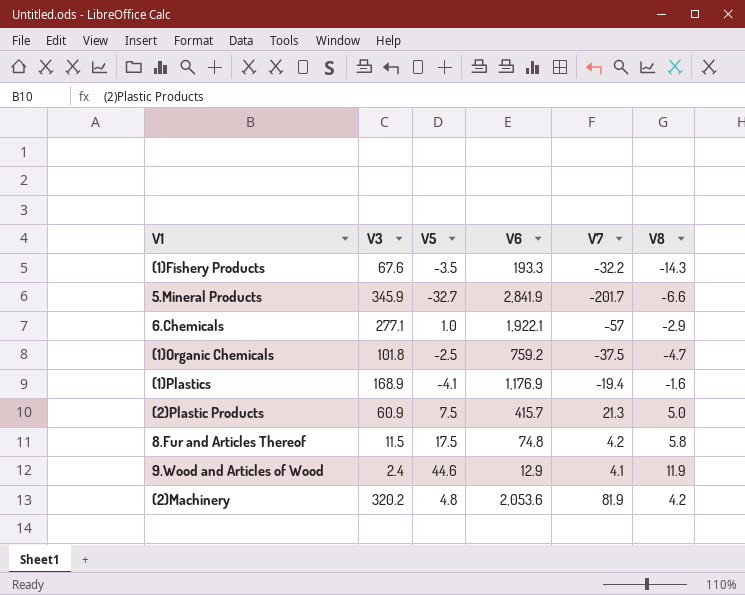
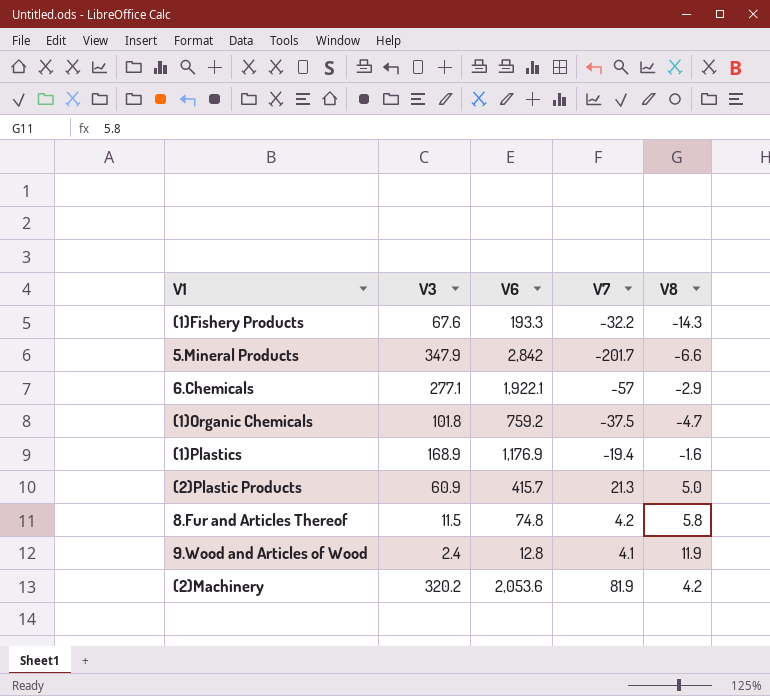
column V5 | position: 3 -> none
5.Mineral Products | V3: 345.9 -> 347.9
5.Mineral Products | V6: 2,841.9 -> 2,842
9.Wood and Articles of Wood | V6: 12.9 -> 12.8

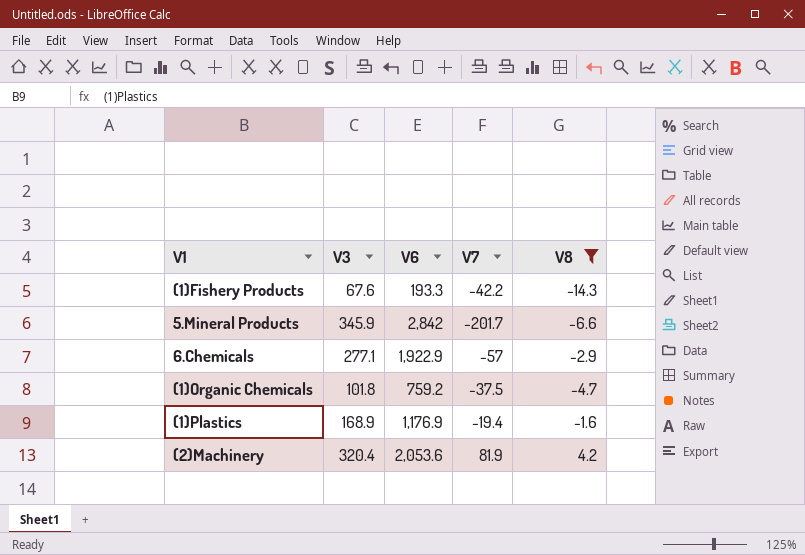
filter: none -> V8 <= 4.2
(1)Fishery Products | V7: -32.2 -> -42.2
5.Mineral Products | V3: 347.9 -> 345.9
6.Chemicals | V6: 1,922.1 -> 1,922.9
(2)Machinery | V3: 320.2 -> 320.4

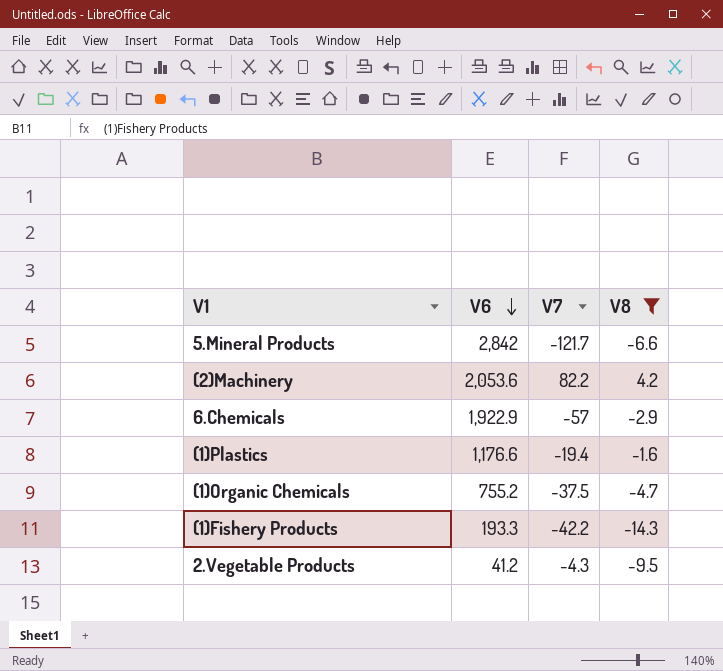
row order: none -> V6 descending
column V3 | position: 2 -> none
5.Mineral Products | V7: -201.7 -> -121.7
(2)Machinery | V7: 81.9 -> 82.2
(1)Plastics | V6: 1,176.9 -> 1,176.6
(1)Organic Chemicals | V6: 759.2 -> 755.2
row 2.Vegetable Products: none -> 41.2 | -4.3 | -9.5

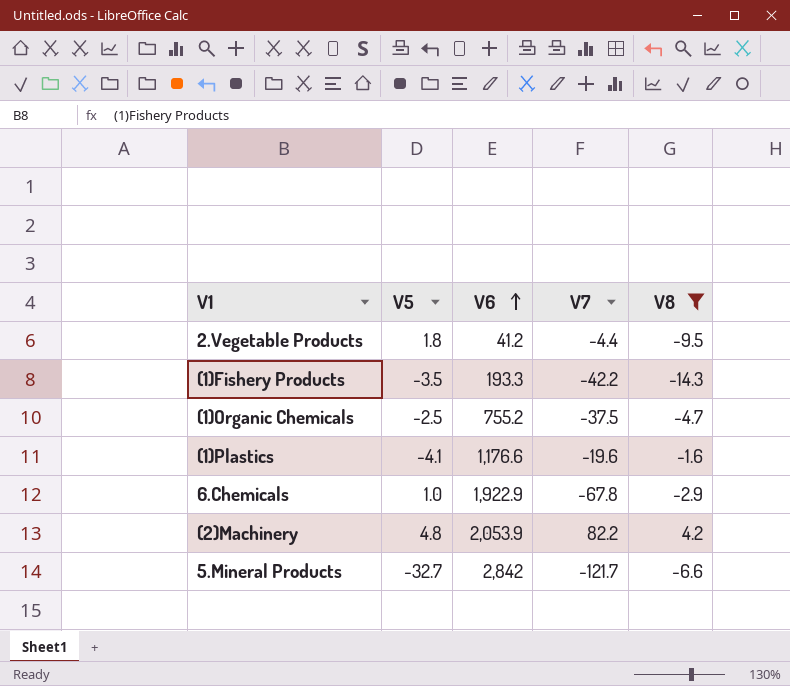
row order: V6 descending -> V6 ascending
column V5 | position: none -> 2
2.Vegetable Products | V7: -4.3 -> -4.4
(1)Plastics | V7: -19.4 -> -19.6
6.Chemicals | V7: -57 -> -67.8
(2)Machinery | V6: 2,053.6 -> 2,053.9

